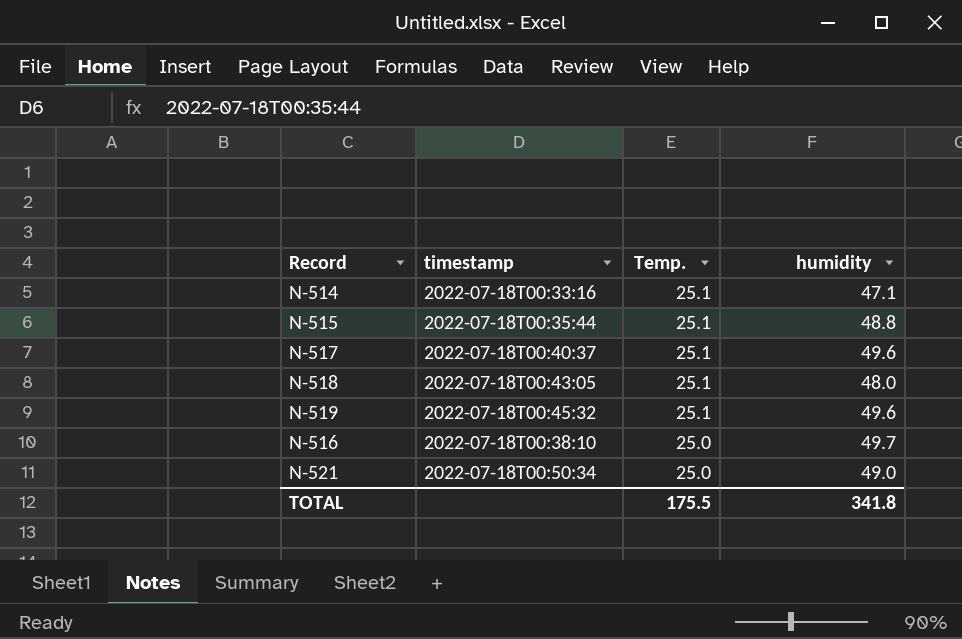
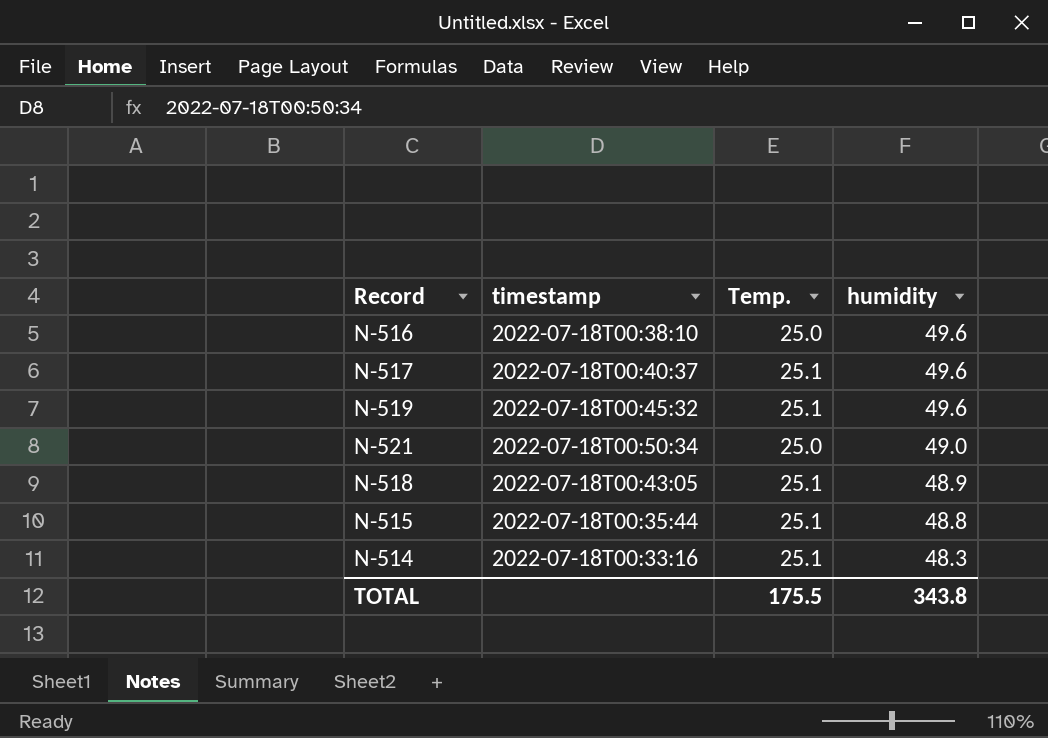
row order: Temp. descending -> humidity descending
N-516 | humidity: 49.7 -> 49.6
N-518 | humidity: 48.0 -> 48.9
N-514 | humidity: 47.1 -> 48.3
TOTAL | humidity: 341.8 -> 343.8

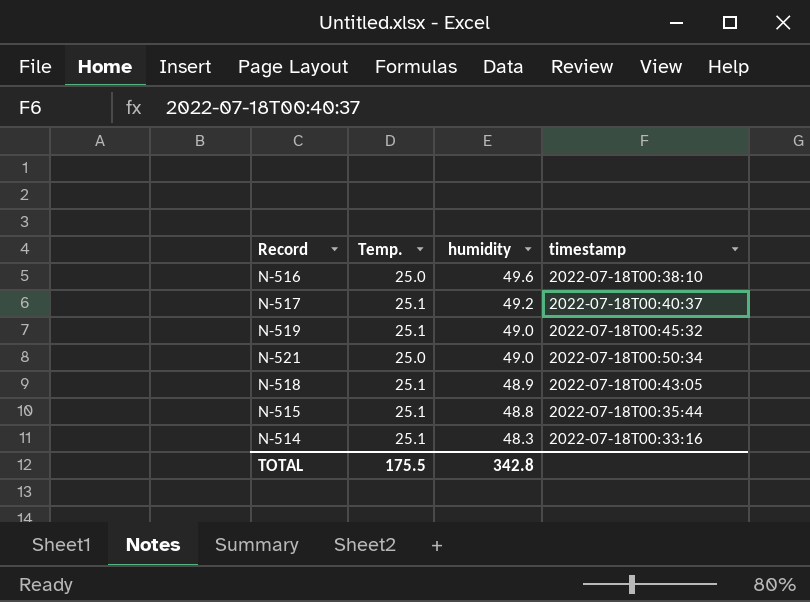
column timestamp | position: 2 -> 4
N-517 | humidity: 49.6 -> 49.2
N-519 | humidity: 49.6 -> 49.0
TOTAL | humidity: 343.8 -> 342.8

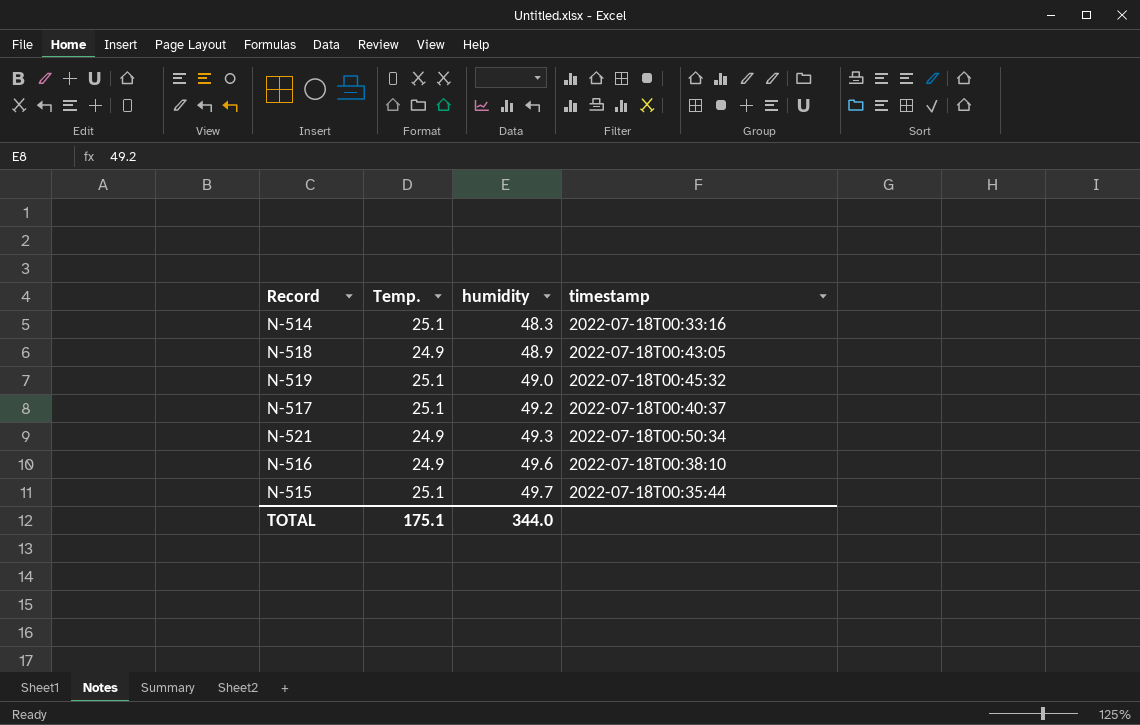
row order: humidity descending -> humidity ascending
N-518 | Temp.: 25.1 -> 24.9
N-521 | Temp.: 25.0 -> 24.9
N-521 | humidity: 49.0 -> 49.3
N-516 | Temp.: 25.0 -> 24.9
N-515 | humidity: 48.8 -> 49.7
TOTAL | Temp.: 175.5 -> 175.1
TOTAL | humidity: 342.8 -> 344.0

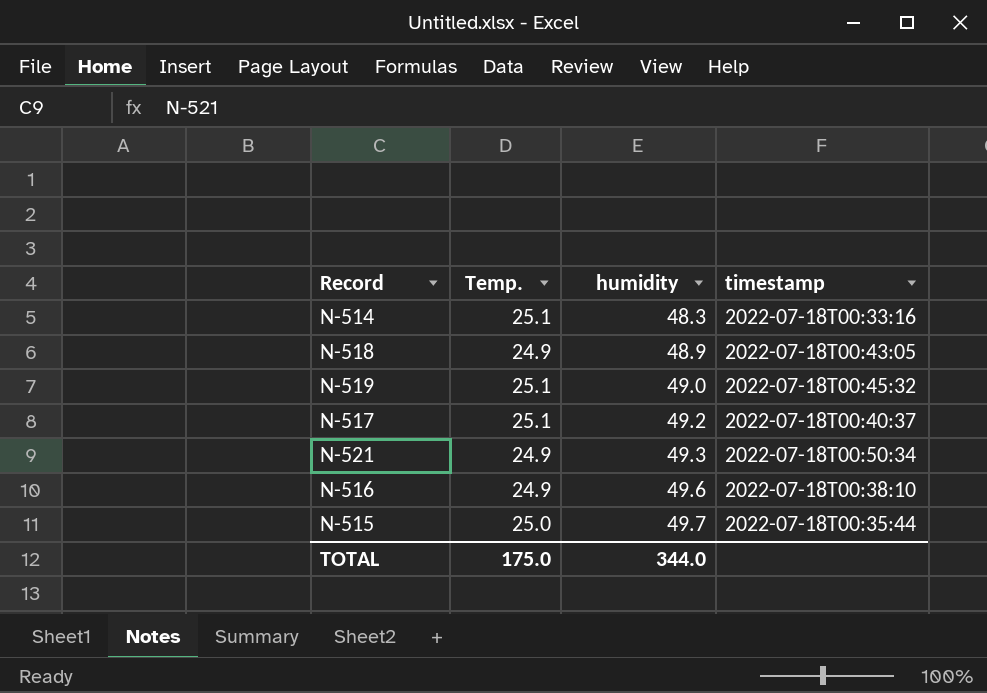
N-515 | Temp.: 25.1 -> 25.0
TOTAL | Temp.: 175.1 -> 175.0

